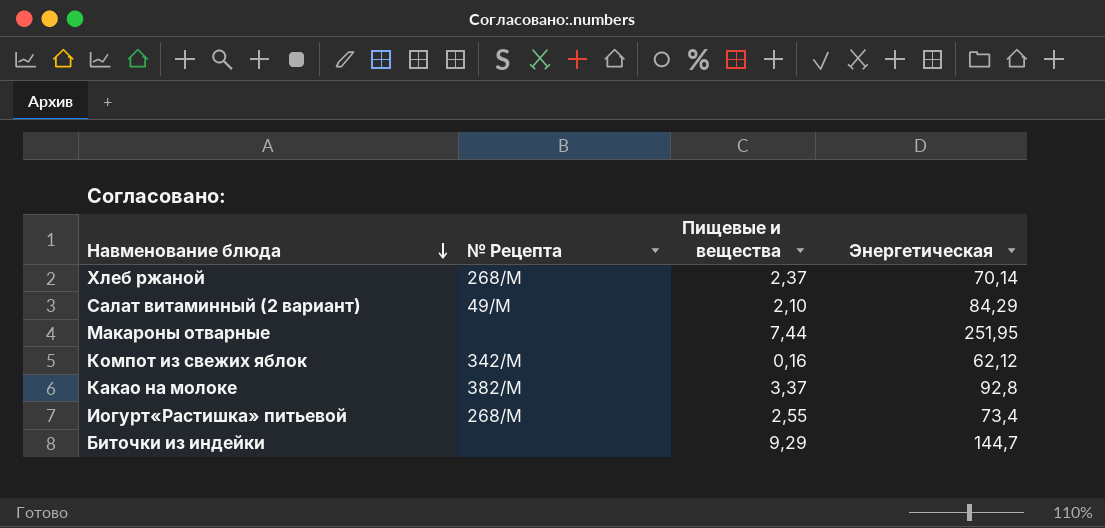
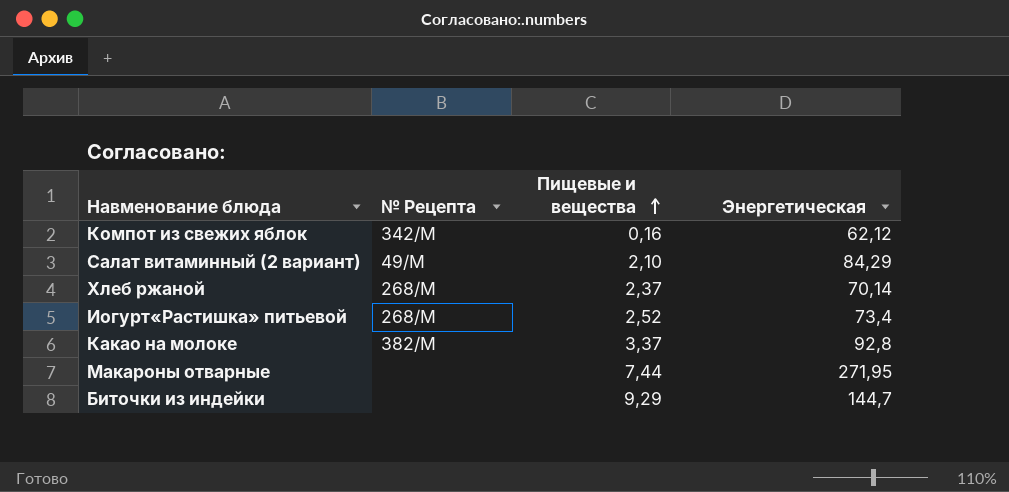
row order: Навменование блюда descending -> Пищевые и вещества ascending
Иогурт«Растишка» питьевой | Пищевые и вещества: 2,55 -> 2,52
Макароны отварные | Энергетическая: 251,95 -> 271,95

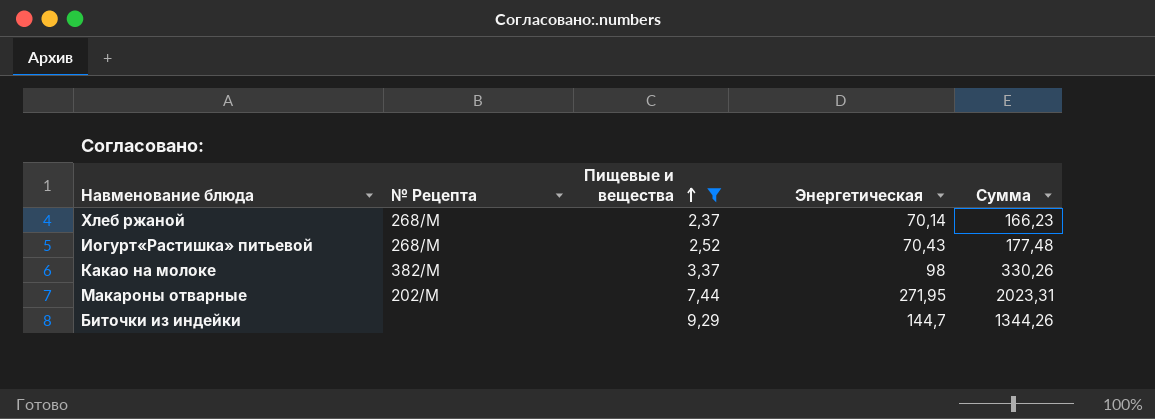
filter: none -> Пищевые и вещества >= 2,37
column Сумма | formula: none -> [Пищевые и вещества] * [Энергетическая]
Иогурт«Растишка» питьевой | Энергетическая: 73,4 -> 70,43
Какао на молоке | Энергетическая: 92,8 -> 98
Макароны отварные | № Рецепта: none -> 202/М

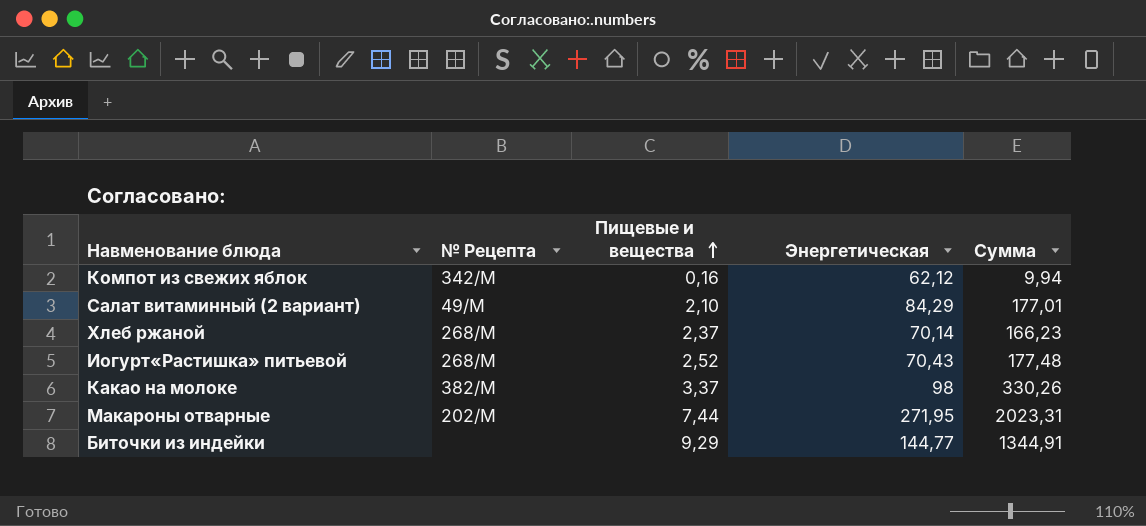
filter: Пищевые и вещества >= 2,37 -> none
Биточки из индейки | Энергетическая: 144,7 -> 144,77
Биточки из индейки | Сумма: 1344,26 -> 1344,91

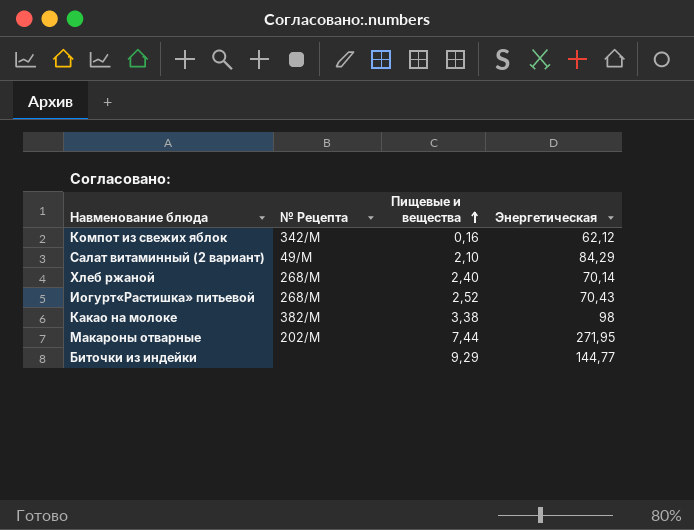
column Сумма | formula: [Пищевые и вещества] * [Энергетическая] -> none
Хлеб ржаной | Пищевые и вещества: 2,37 -> 2,40
Какао на молоке | Пищевые и вещества: 3,37 -> 3,38

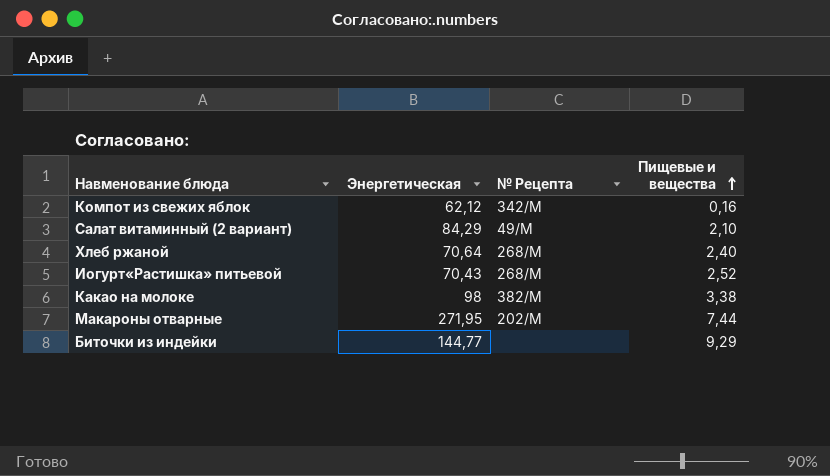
column Энергетическая | position: 4 -> 2
Хлеб ржаной | Энергетическая: 70,14 -> 70,64

